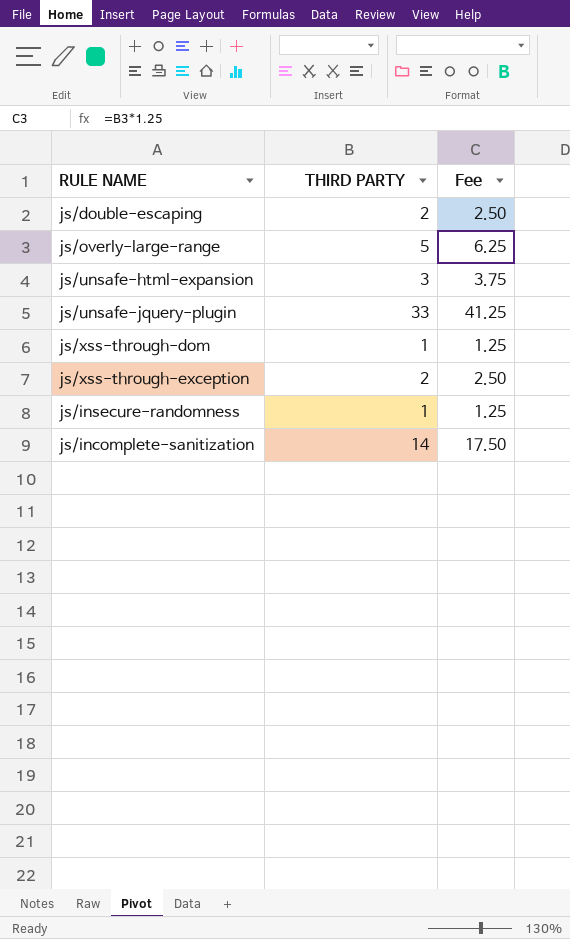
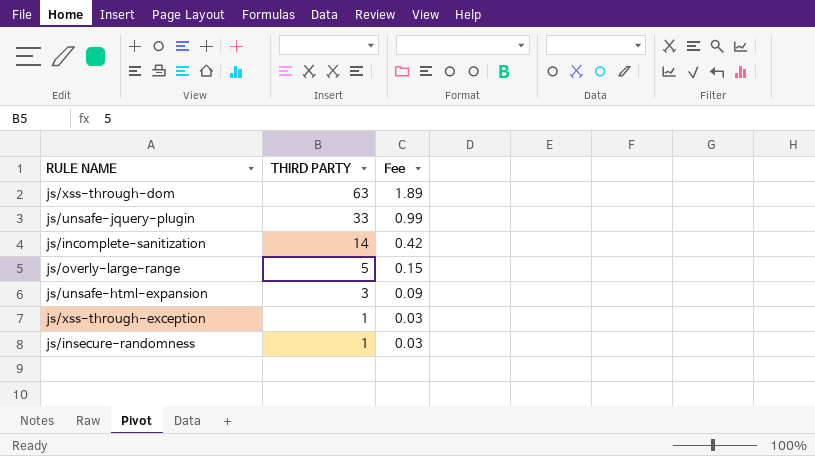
row order: none -> THIRD PARTY descending
column Fee | formula: [THIRD PARTY] * 1.25 -> [THIRD PARTY] * 0.03
row js/double-escaping: 2 | 2.50 -> none
js/xss-through-dom | THIRD PARTY: 1 -> 63
js/xss-through-exception | THIRD PARTY: 2 -> 1

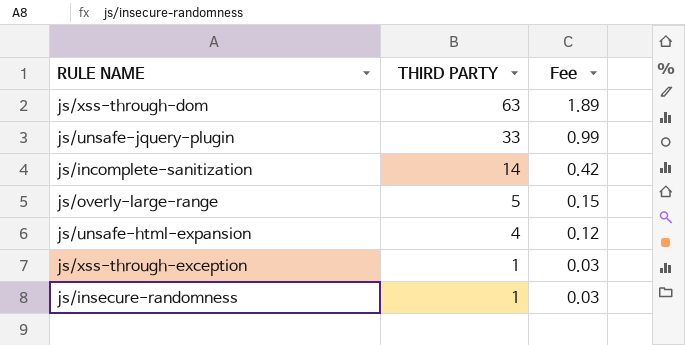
js/unsafe-html-expansion | THIRD PARTY: 3 -> 4
js/unsafe-html-expansion | Fee: 0.09 -> 0.12

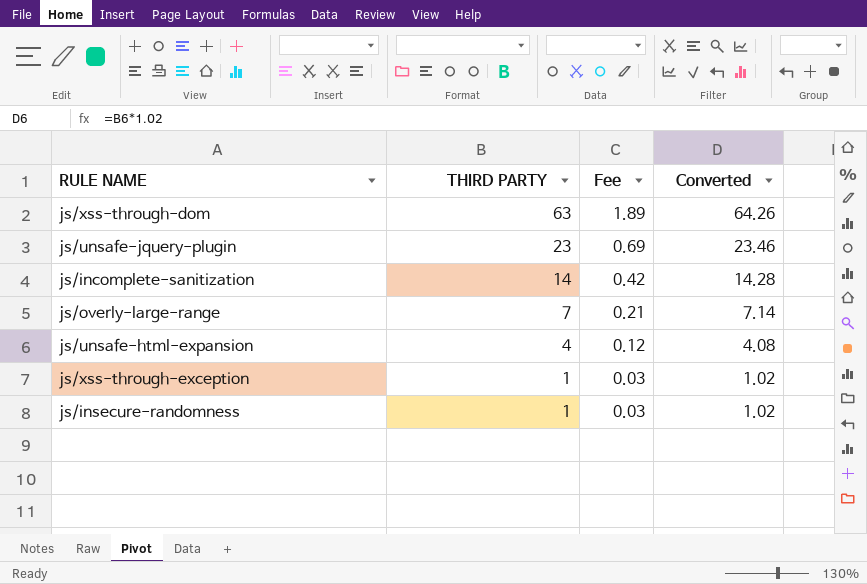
column Converted | formula: none -> [THIRD PARTY] * 1.02
js/unsafe-jquery-plugin | THIRD PARTY: 33 -> 23
js/unsafe-jquery-plugin | Fee: 0.99 -> 0.69
js/overly-large-range | THIRD PARTY: 5 -> 7
js/overly-large-range | Fee: 0.15 -> 0.21

